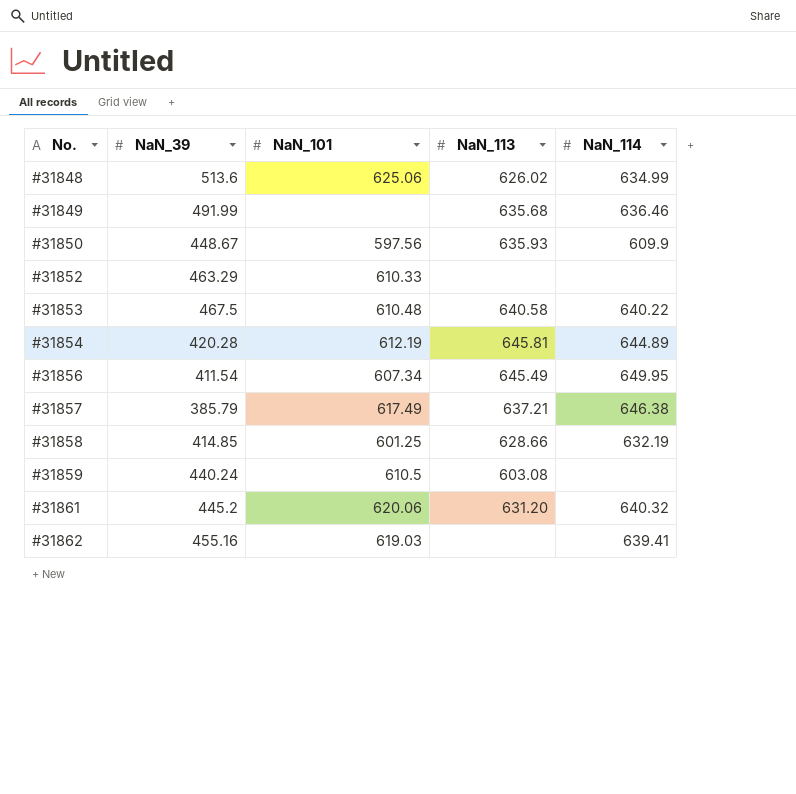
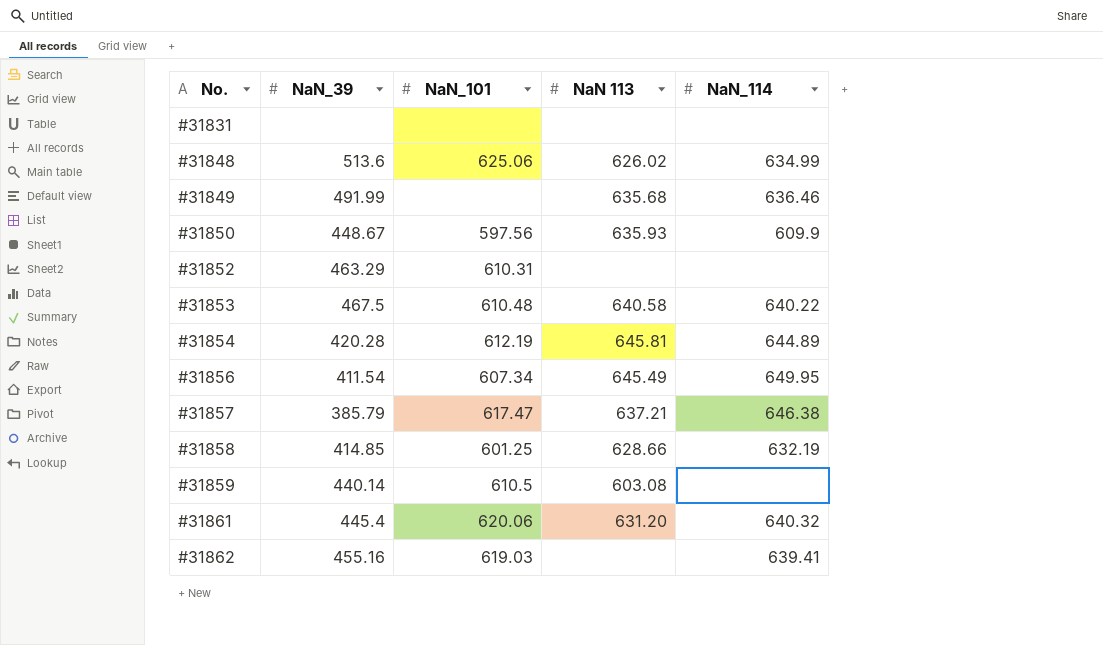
column name: NaN_113 -> NaN 113
row #31831: none -> none | none | none | none
#31852 | NaN_101: 610.33 -> 610.31
#31857 | NaN_101: 617.49 -> 617.47
#31859 | NaN_39: 440.24 -> 440.14
#31861 | NaN_39: 445.2 -> 445.4

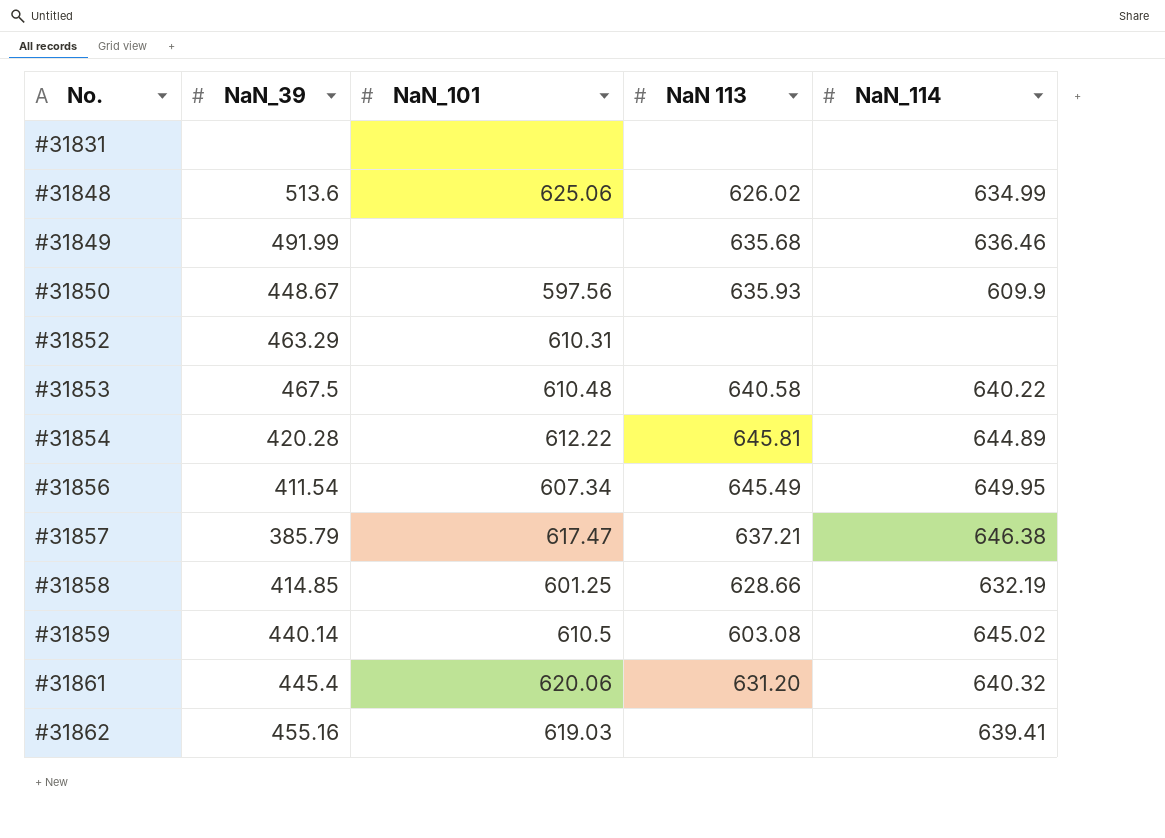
#31854 | NaN_101: 612.19 -> 612.22
#31859 | NaN_114: none -> 645.02

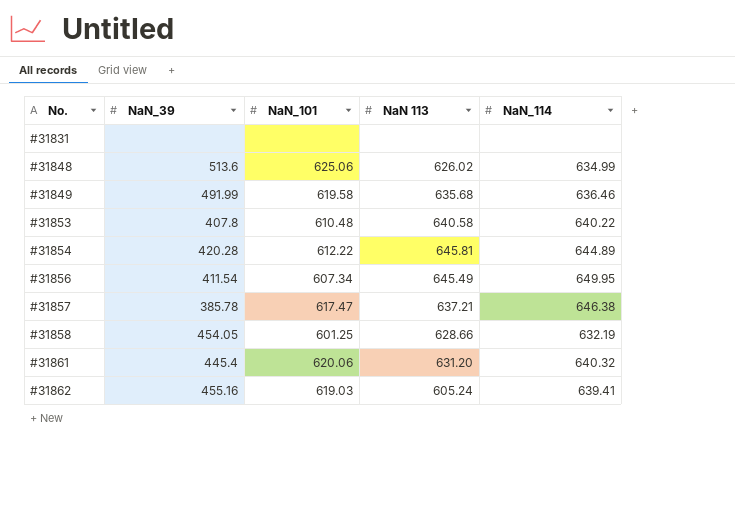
row #31850: 448.67 | 597.56 | 635.93 | 609.9 -> none
row #31852: 463.29 | 610.31 | none | none -> none
row #31859: 440.14 | 610.5 | 603.08 | 645.02 -> none
#31849 | NaN_101: none -> 619.58
#31853 | NaN_39: 467.5 -> 407.8
#31857 | NaN_39: 385.79 -> 385.78
#31858 | NaN_39: 414.85 -> 454.05
#31862 | NaN 113: none -> 605.24

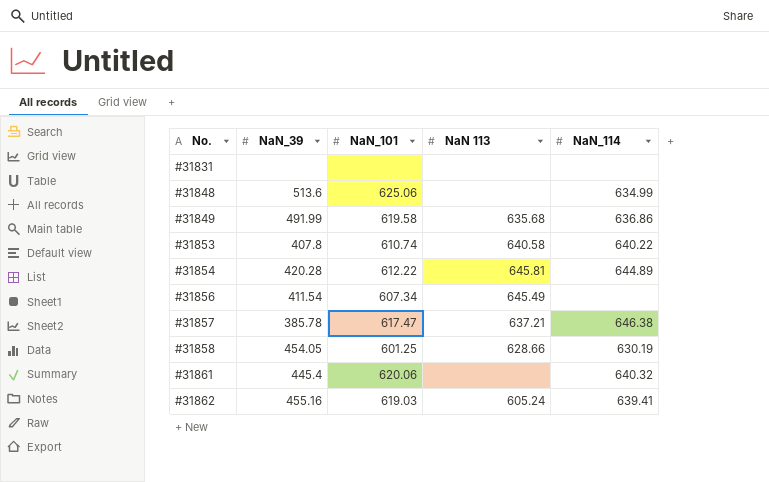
#31848 | NaN 113: 626.02 -> none
#31849 | NaN_114: 636.46 -> 636.86
#31853 | NaN_101: 610.48 -> 610.74
#31856 | NaN_114: 649.95 -> none
#31858 | NaN_114: 632.19 -> 630.19
#31861 | NaN 113: 631.20 -> none

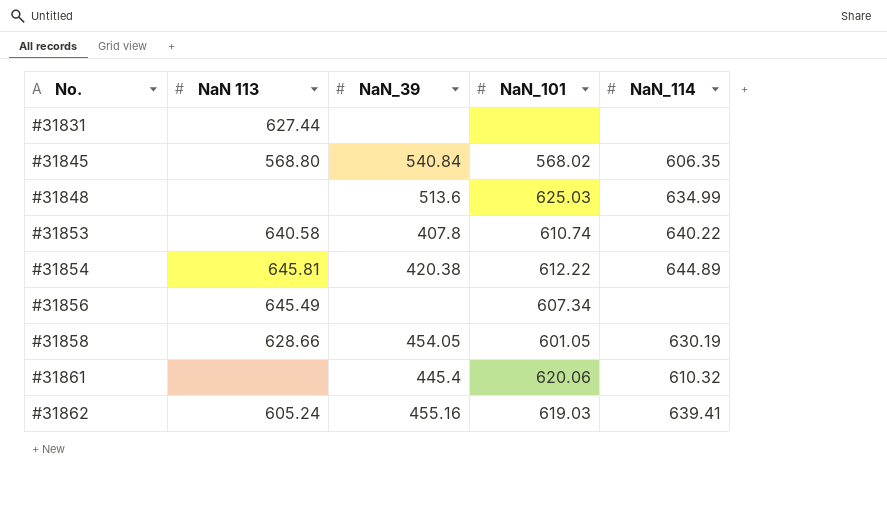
column NaN 113 | position: 4 -> 2
row #31849: 491.99 | 619.58 | 635.68 | 636.86 -> none
row #31857: 385.78 | 617.47 | 637.21 | 646.38 -> none
#31831 | NaN 113: none -> 627.44
row #31845: none -> 568.80 | 540.84 | 568.02 | 606.35
#31848 | NaN_101: 625.06 -> 625.03
#31854 | NaN_39: 420.28 -> 420.38
#31856 | NaN_39: 411.54 -> none
#31858 | NaN_101: 601.25 -> 601.05
#31861 | NaN_114: 640.32 -> 610.32

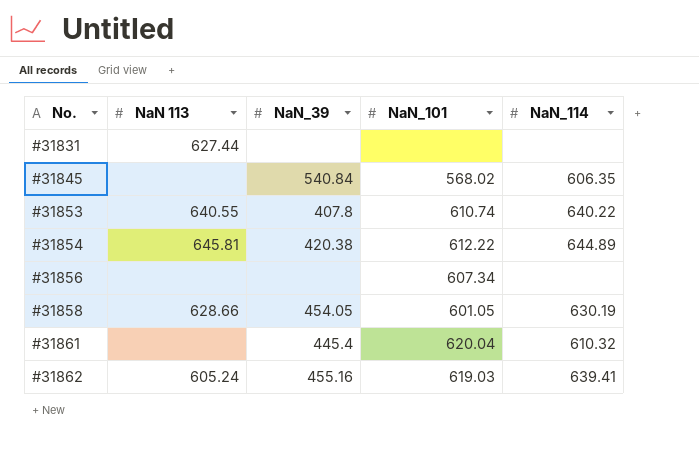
row #31848: none | 513.6 | 625.03 | 634.99 -> none
#31845 | NaN 113: 568.80 -> none
#31853 | NaN 113: 640.58 -> 640.55
#31856 | NaN 113: 645.49 -> none
#31861 | NaN_101: 620.06 -> 620.04

